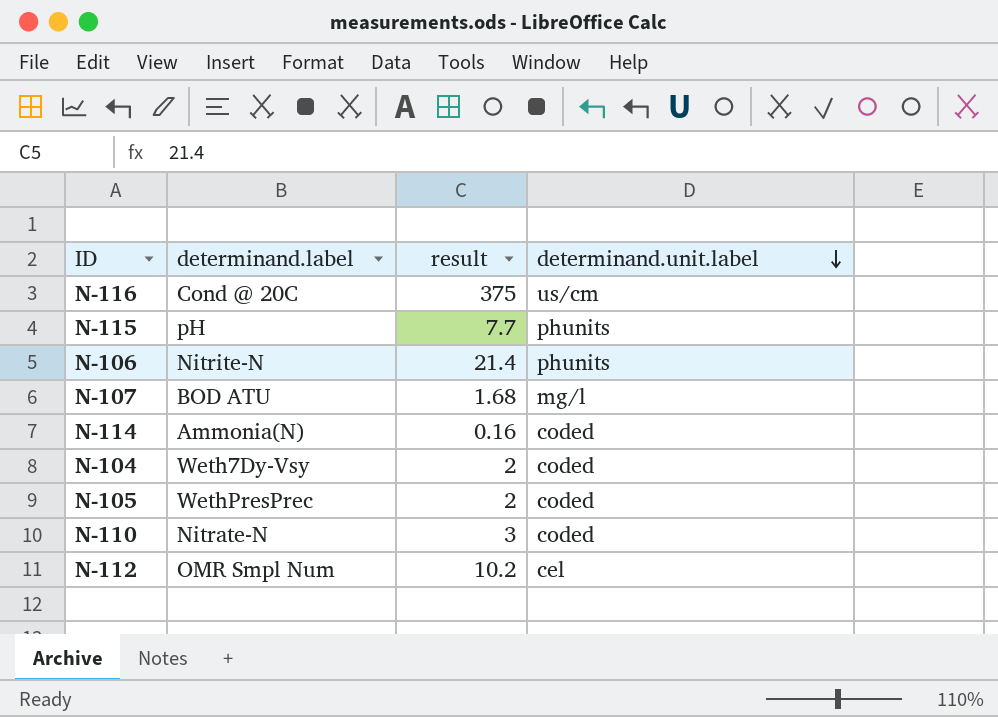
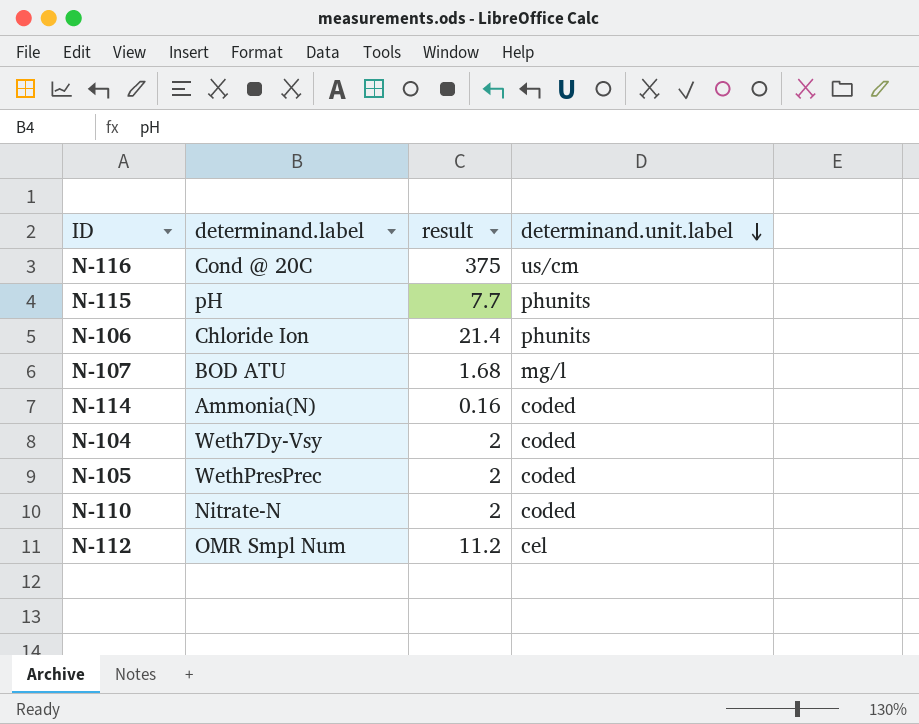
N-106 | determinand.label: Nitrite-N -> Chloride Ion
N-110 | result: 3 -> 2
N-112 | result: 10.2 -> 11.2

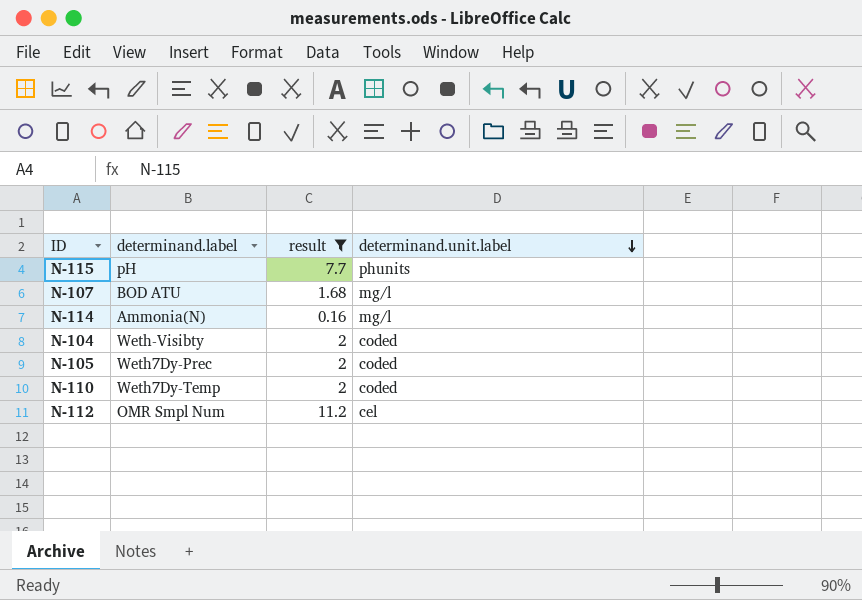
filter: none -> result <= 11.2
N-114 | determinand.unit.label: coded -> mg/l
N-104 | determinand.label: Weth7Dy-Vsy -> Weth-Visibty
N-105 | determinand.label: WethPresPrec -> Weth7Dy-Prec
N-110 | determinand.label: Nitrate-N -> Weth7Dy-Temp

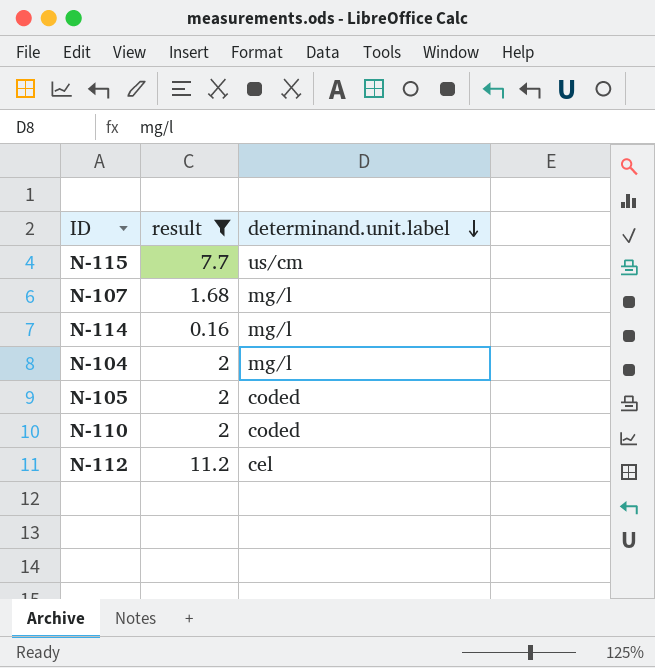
column determinand.label | position: 2 -> none
N-115 | determinand.unit.label: phunits -> us/cm
N-104 | determinand.unit.label: coded -> mg/l

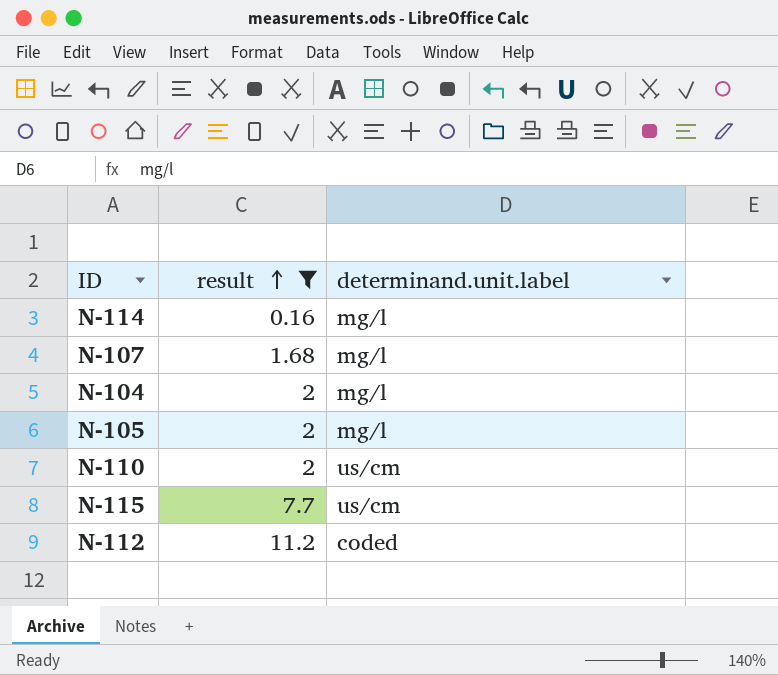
row order: determinand.unit.label descending -> result ascending
N-105 | determinand.unit.label: coded -> mg/l
N-110 | determinand.unit.label: coded -> us/cm
N-112 | determinand.unit.label: cel -> coded

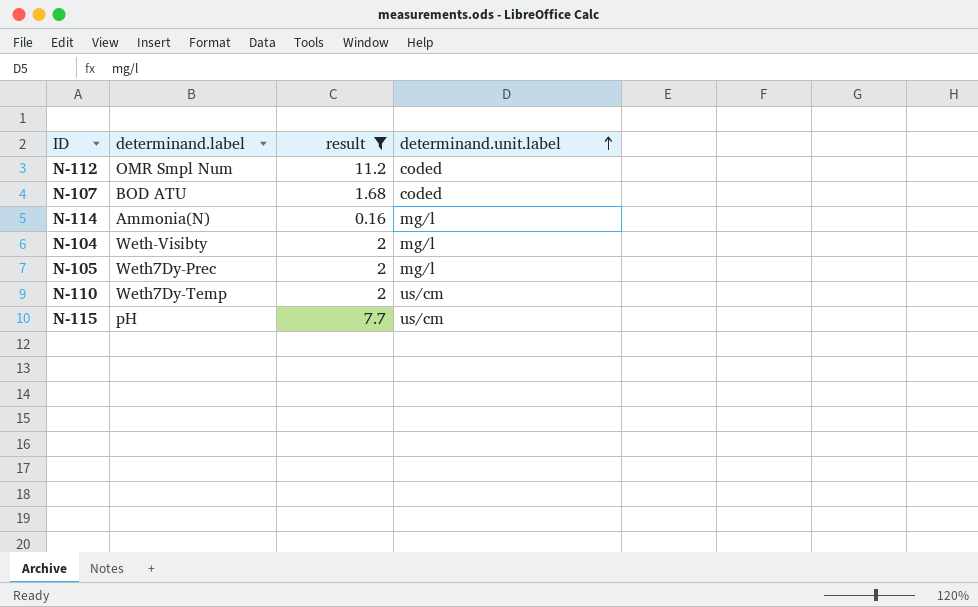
row order: result ascending -> determinand.unit.label ascending
column determinand.label | position: none -> 2
N-107 | determinand.unit.label: mg/l -> coded

